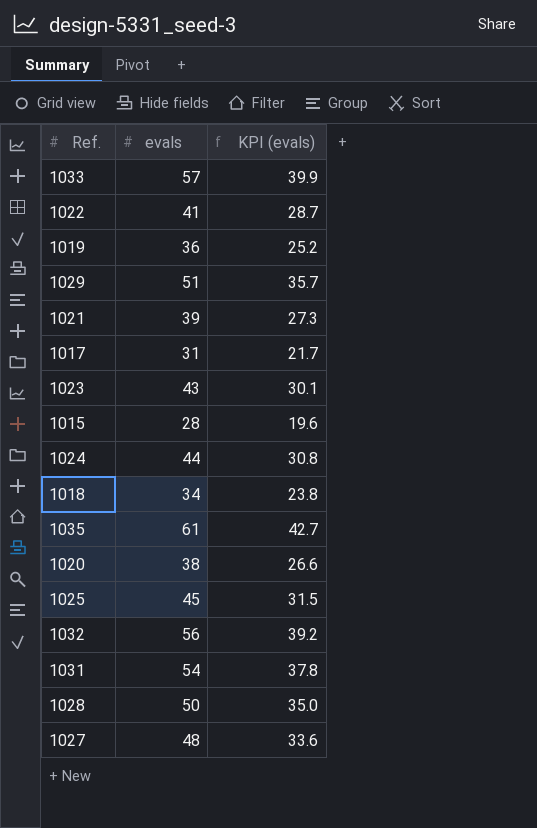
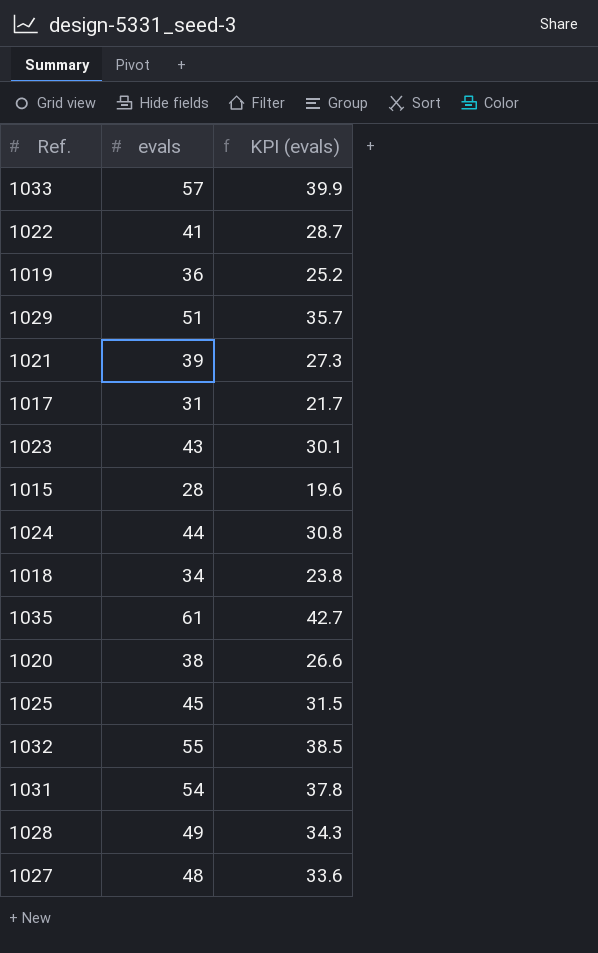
1032 | evals: 56 -> 55
1032 | KPI (evals): 39.2 -> 38.5
1028 | evals: 50 -> 49
1028 | KPI (evals): 35.0 -> 34.3

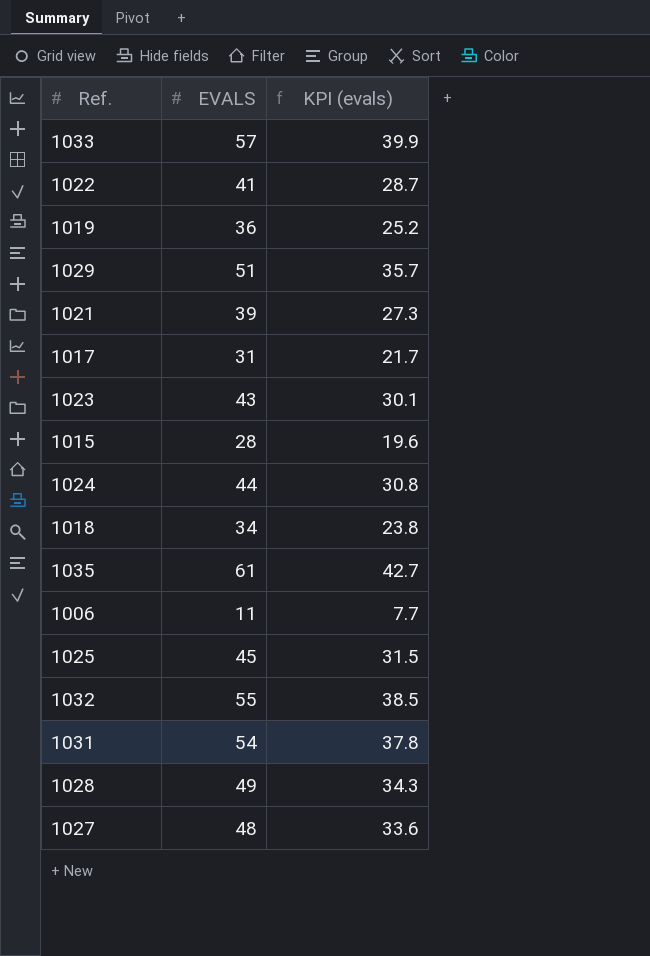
column name: evals -> EVALS
row 1020: 38 | 26.6 -> none
row 1006: none -> 11 | 7.7

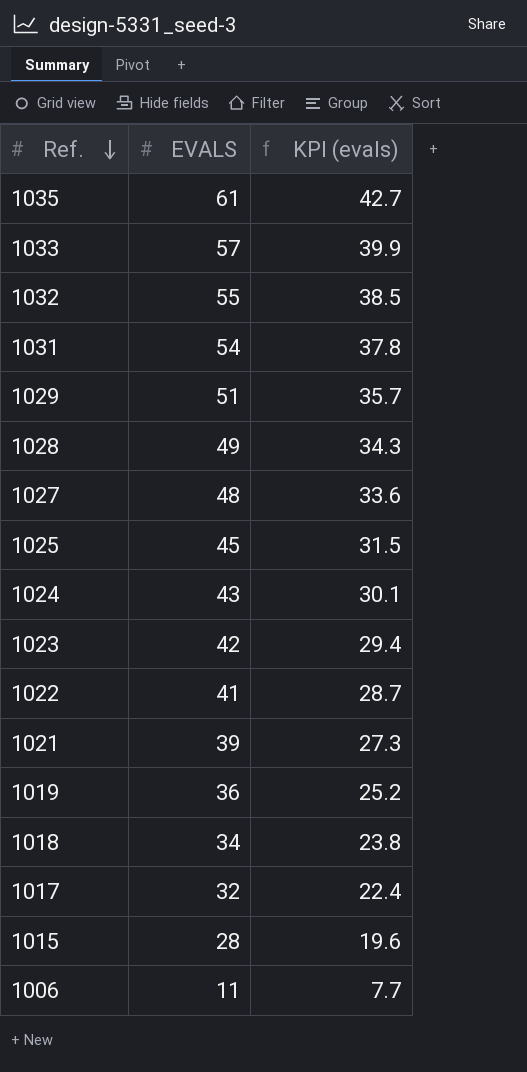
row order: none -> Ref. descending
1024 | EVALS: 44 -> 43
1024 | KPI (evals): 30.8 -> 30.1
1023 | EVALS: 43 -> 42
1023 | KPI (evals): 30.1 -> 29.4
1017 | EVALS: 31 -> 32
1017 | KPI (evals): 21.7 -> 22.4

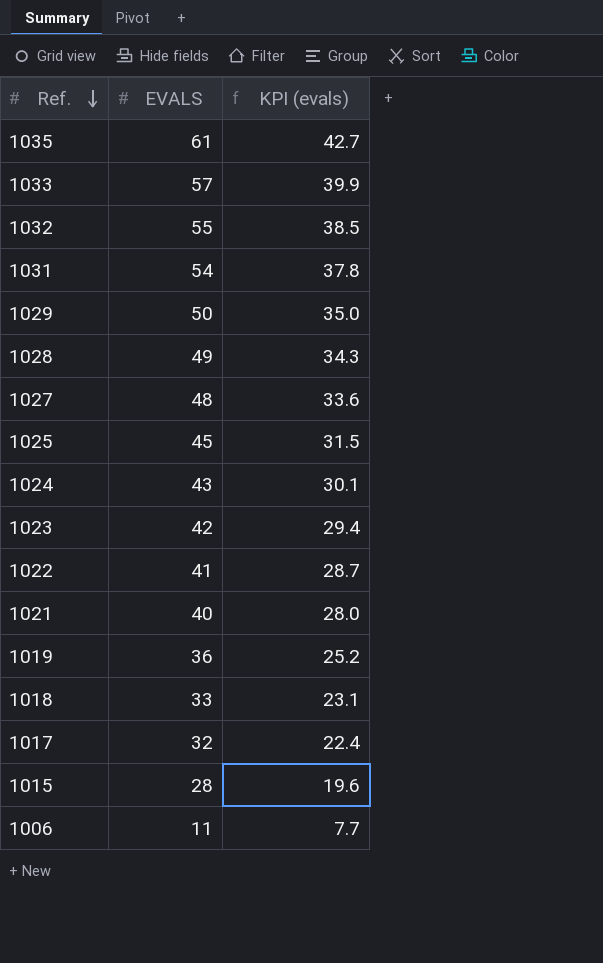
1029 | EVALS: 51 -> 50
1029 | KPI (evals): 35.7 -> 35.0
1021 | EVALS: 39 -> 40
1021 | KPI (evals): 27.3 -> 28.0
1018 | EVALS: 34 -> 33
1018 | KPI (evals): 23.8 -> 23.1

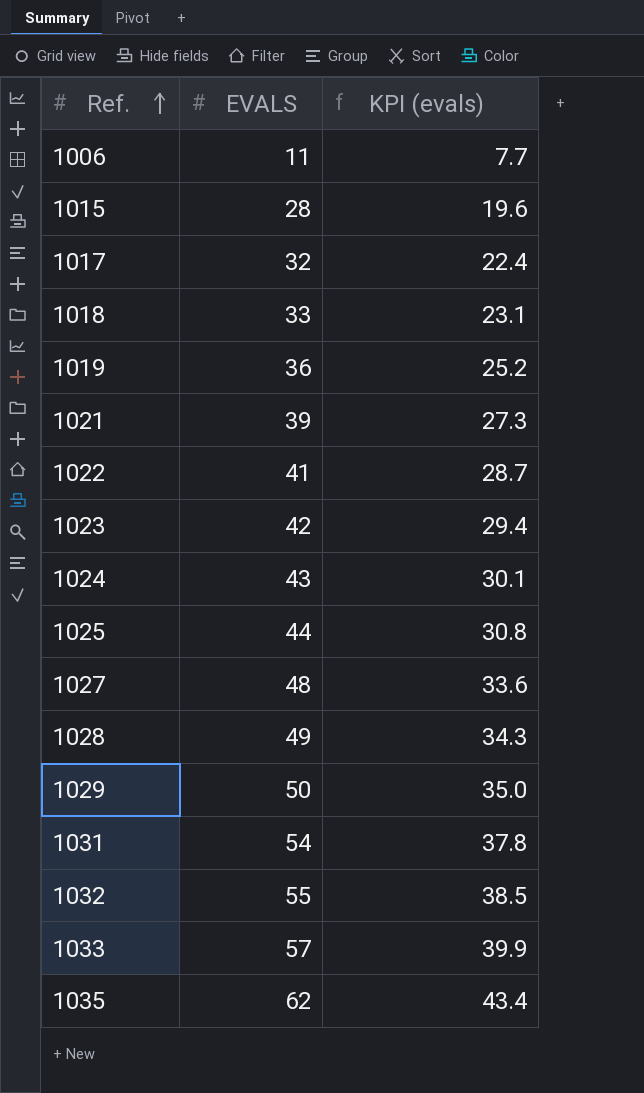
row order: Ref. descending -> Ref. ascending
1021 | EVALS: 40 -> 39
1021 | KPI (evals): 28.0 -> 27.3
1025 | EVALS: 45 -> 44
1025 | KPI (evals): 31.5 -> 30.8
1035 | EVALS: 61 -> 62
1035 | KPI (evals): 42.7 -> 43.4

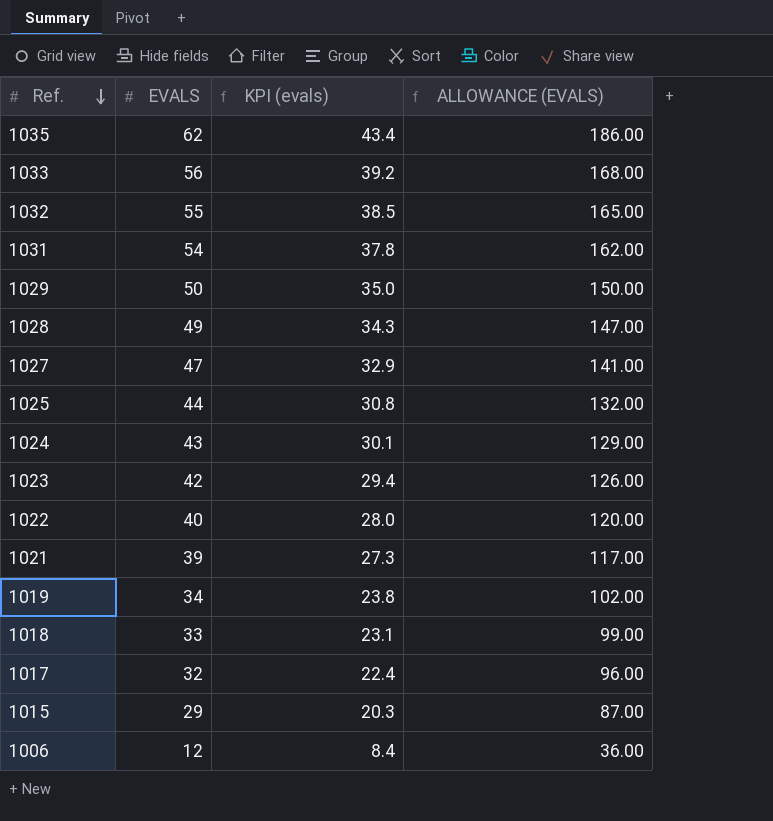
row order: Ref. ascending -> Ref. descending
column ALLOWANCE (EVALS) | formula: none -> [EVALS] * 3
1033 | EVALS: 57 -> 56
1033 | KPI (evals): 39.9 -> 39.2
1027 | EVALS: 48 -> 47
1027 | KPI (evals): 33.6 -> 32.9
1022 | EVALS: 41 -> 40
1022 | KPI (evals): 28.7 -> 28.0
1019 | EVALS: 36 -> 34
1019 | KPI (evals): 25.2 -> 23.8
1015 | EVALS: 28 -> 29
1015 | KPI (evals): 19.6 -> 20.3
1006 | EVALS: 11 -> 12
1006 | KPI (evals): 7.7 -> 8.4

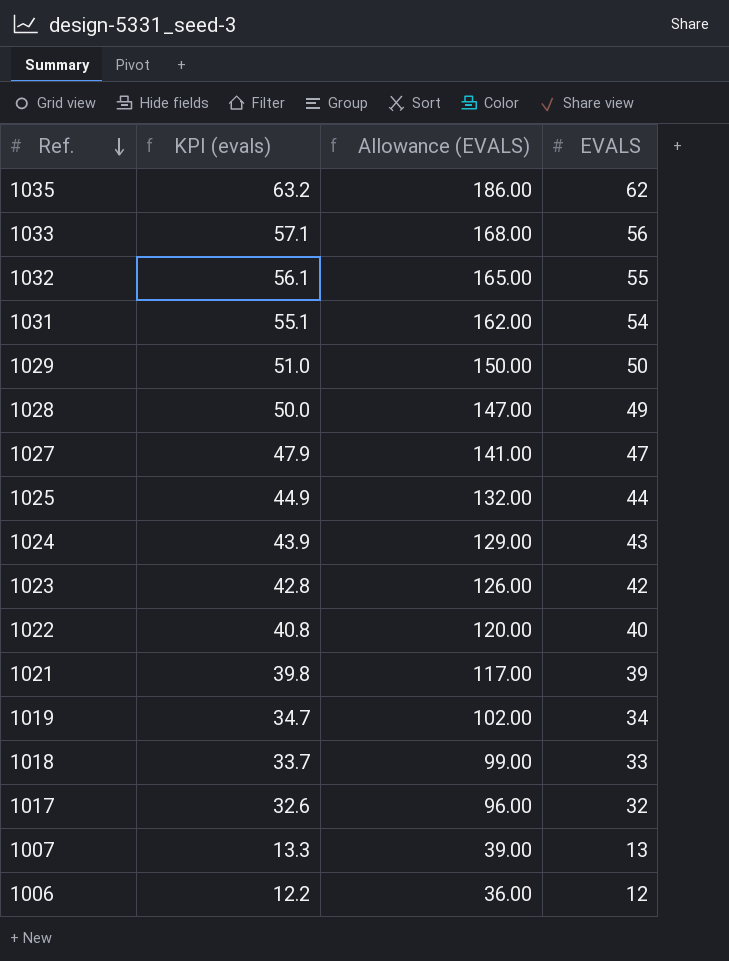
column KPI (evals) | formula: [EVALS] * 0.7 -> [EVALS] * 1.02
column name: ALLOWANCE (EVALS) -> Allowance (EVALS)
column EVALS | position: 2 -> 4
row 1015: 29 | 20.3 | 87.00 -> none
row 1007: none -> 13.3 | 39.00 | 13

